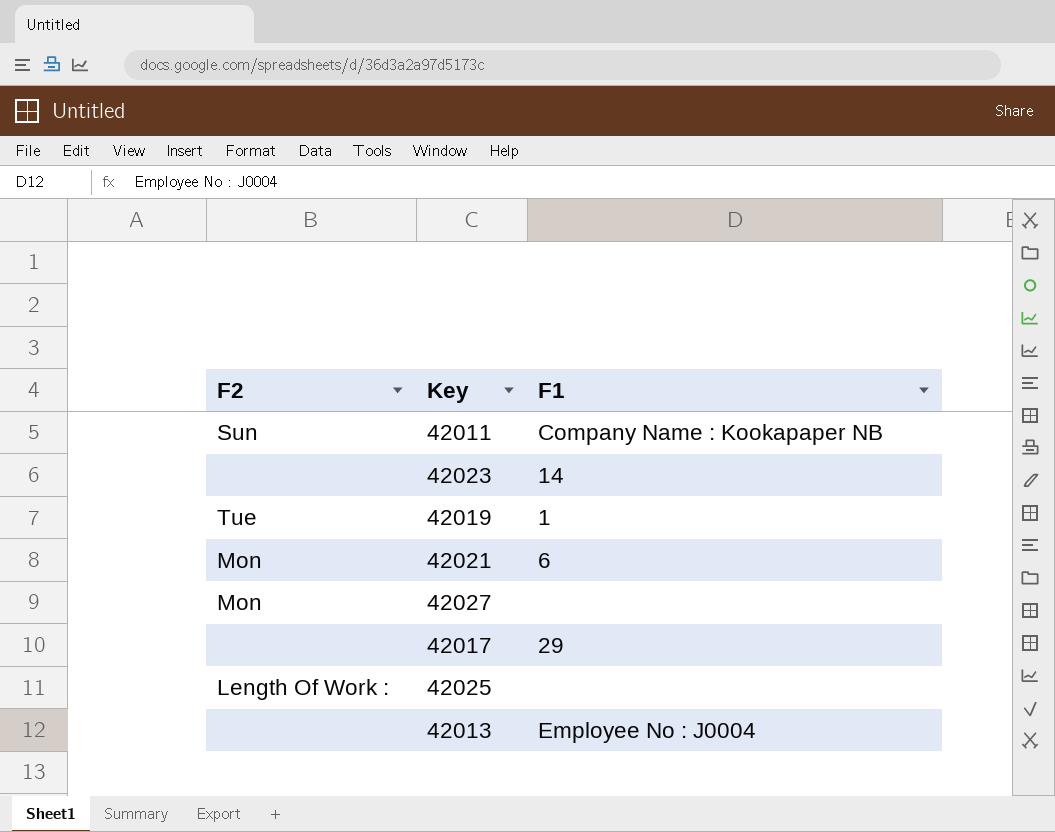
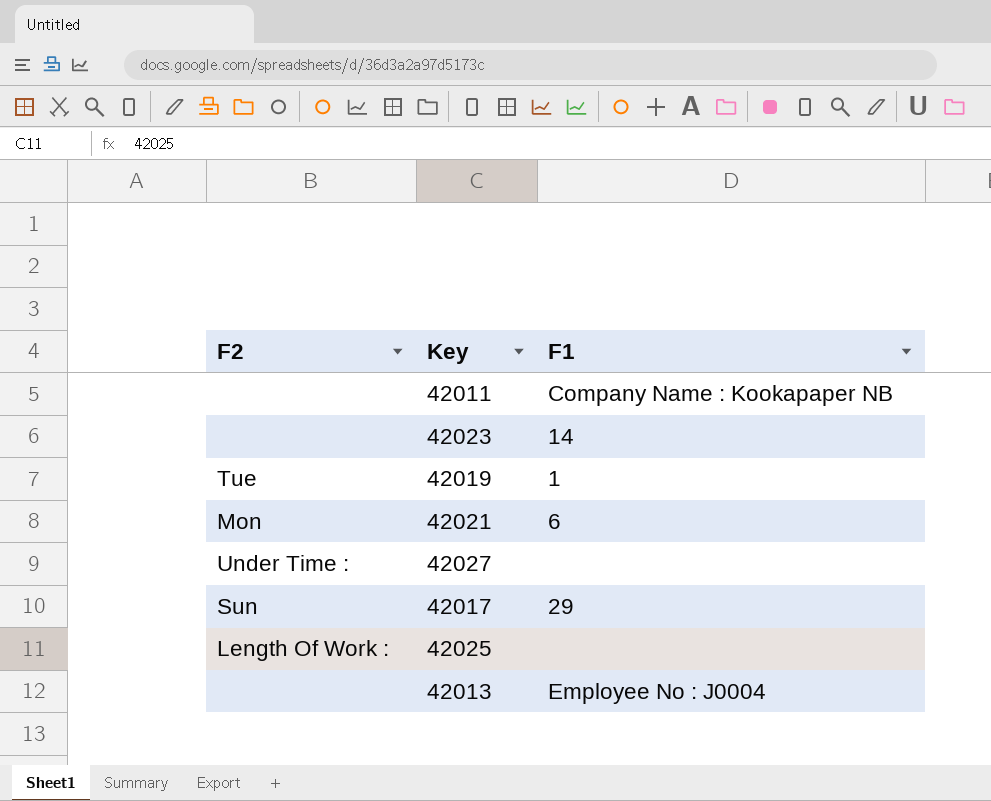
42011 | F2: Sun -> none
42027 | F2: Mon -> Under Time :
42017 | F2: none -> Sun

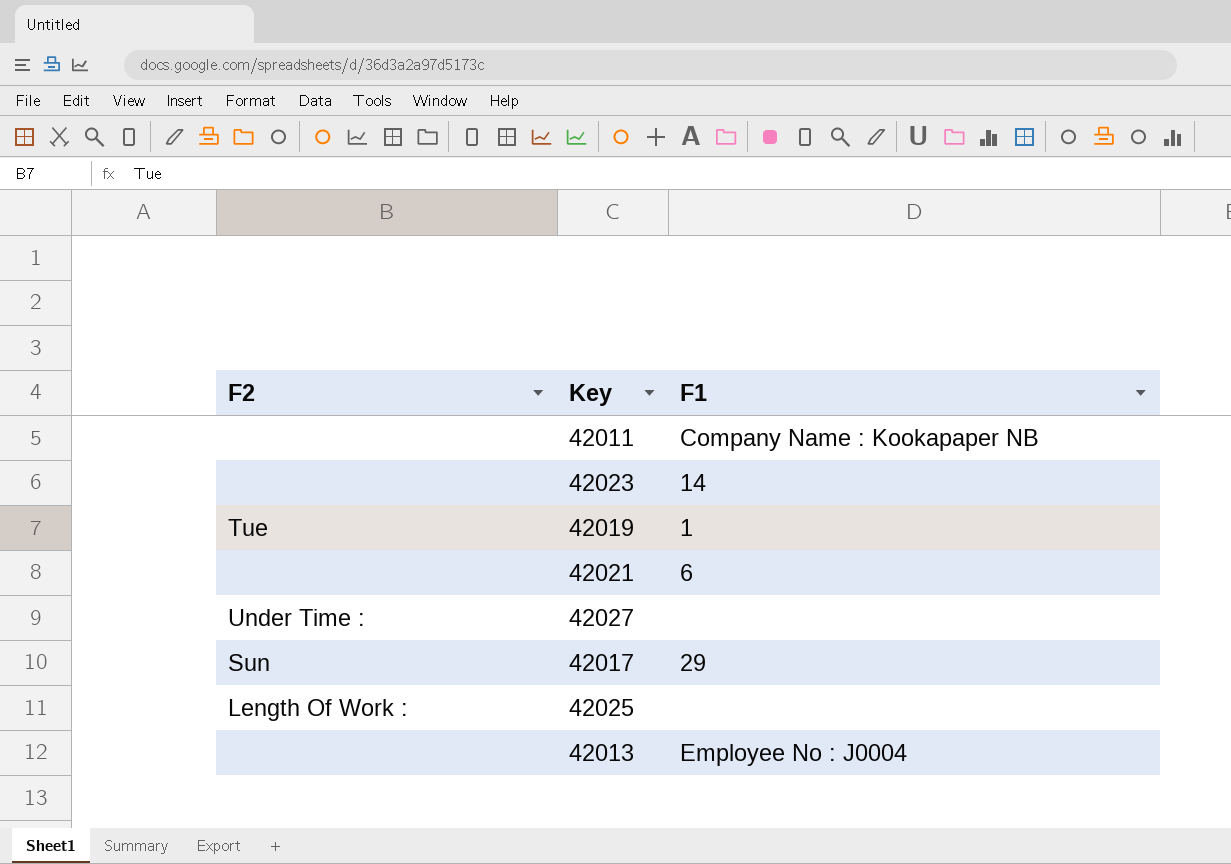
42021 | F2: Mon -> none

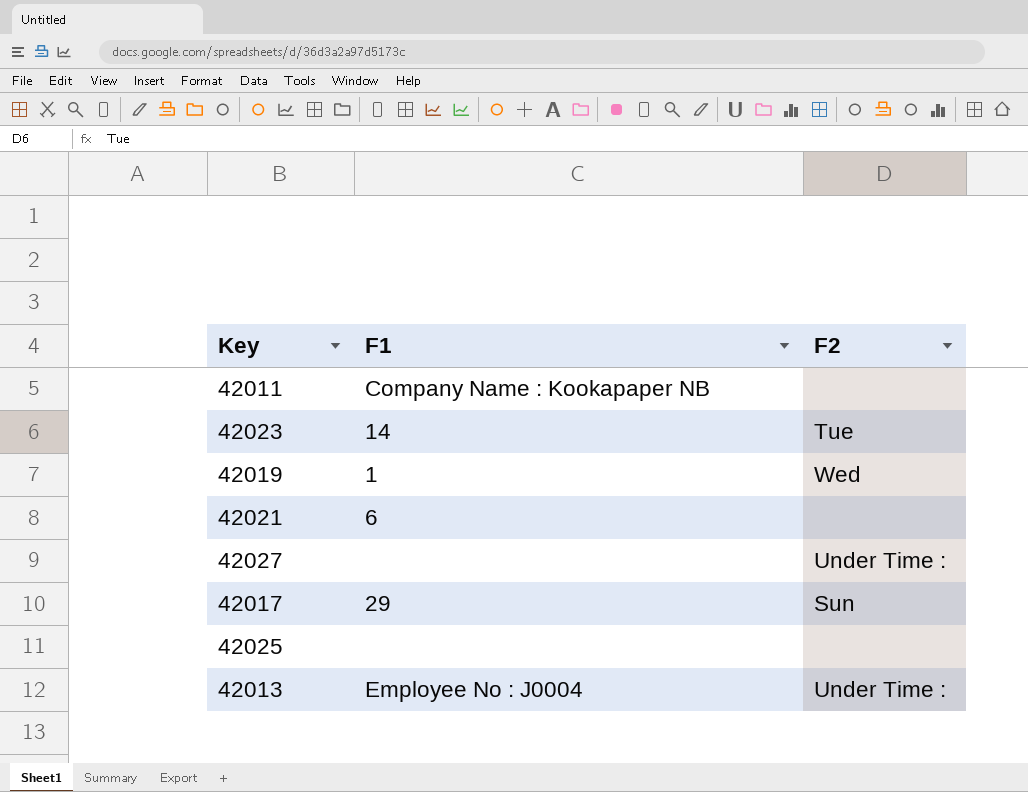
column F2 | position: 1 -> 3
42023 | F2: none -> Tue
42019 | F2: Tue -> Wed
42025 | F2: Length Of Work : -> none
42013 | F2: none -> Under Time :

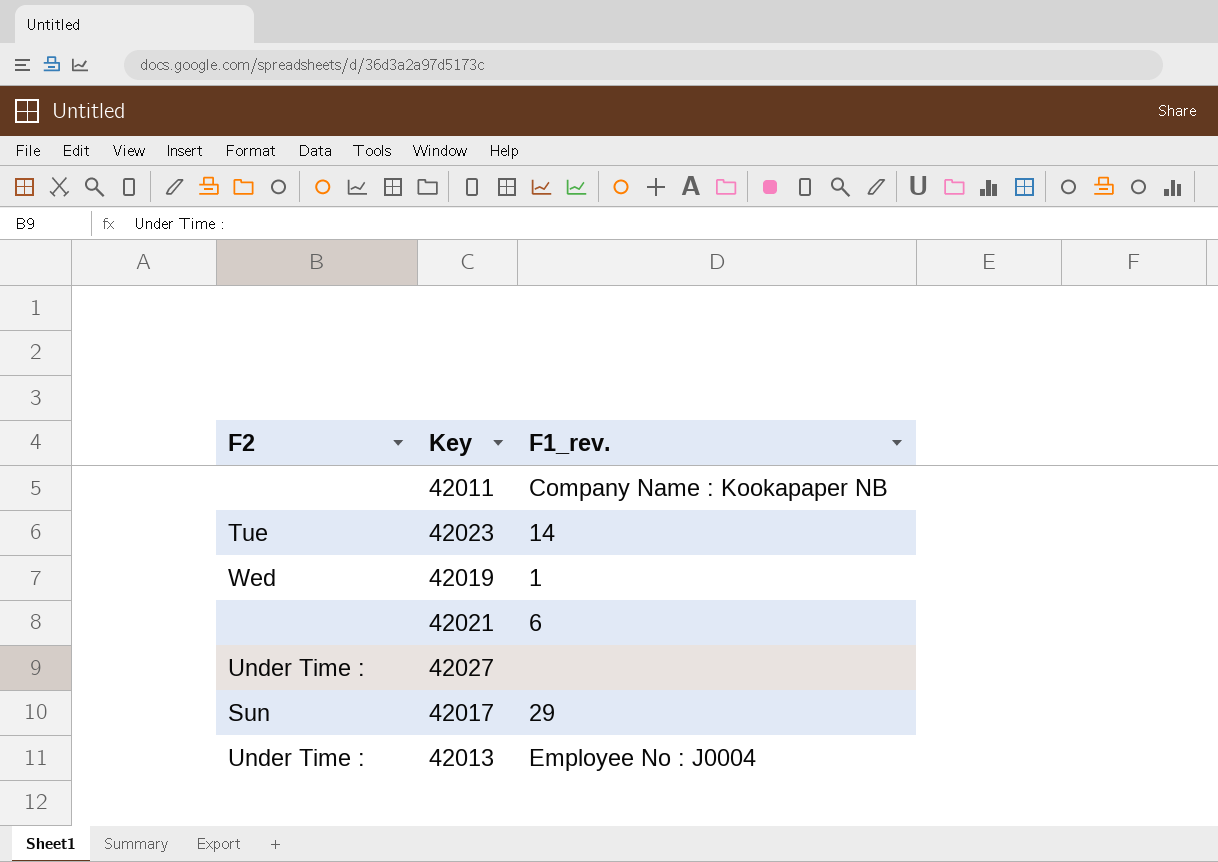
column F2 | position: 3 -> 1
column name: F1 -> F1_rev.
row 42025: none | none -> none

